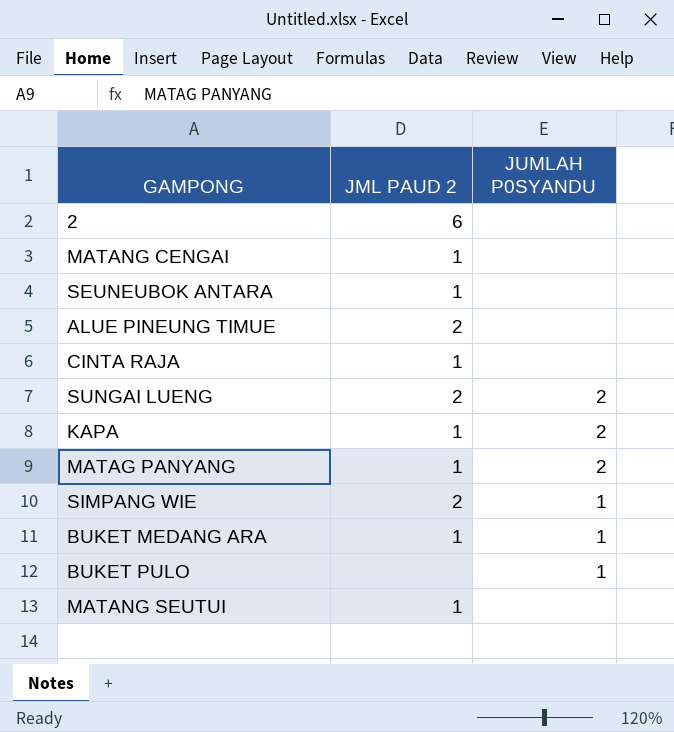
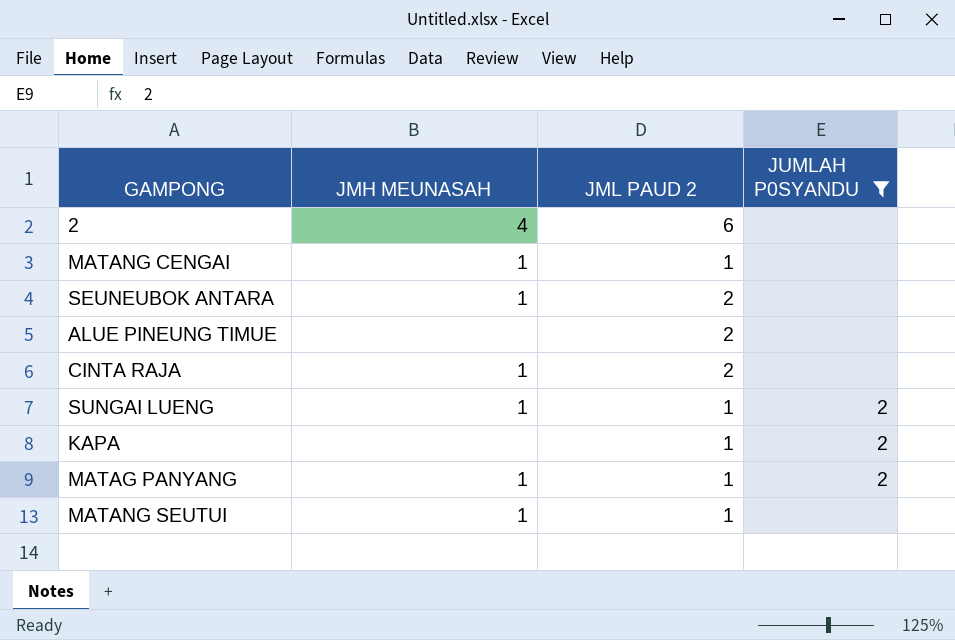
filter: none -> JUMLAH P0SYANDU != 1
column JMH MEUNASAH | position: none -> 2
SEUNEUBOK ANTARA | JML PAUD 2: 1 -> 2
CINTA RAJA | JML PAUD 2: 1 -> 2
SUNGAI LUENG | JML PAUD 2: 2 -> 1

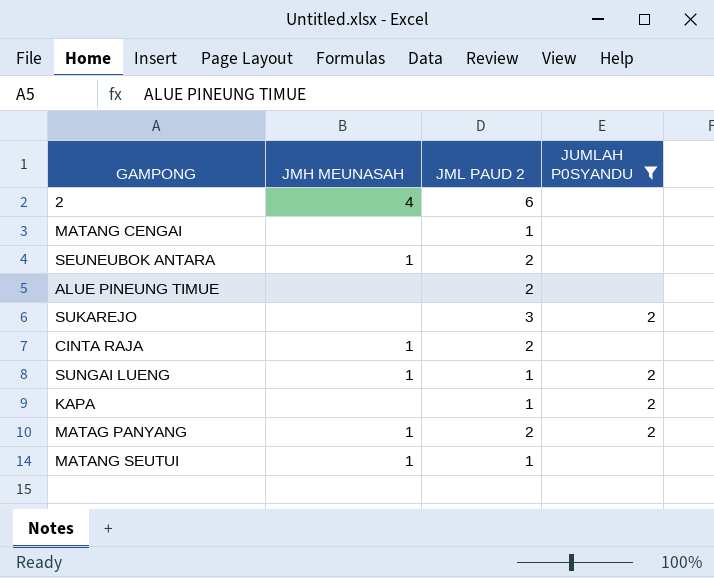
MATANG CENGAI | JMH MEUNASAH: 1 -> none
row SUKAREJO: none -> none | 3 | 2
MATAG PANYANG | JML PAUD 2: 1 -> 2

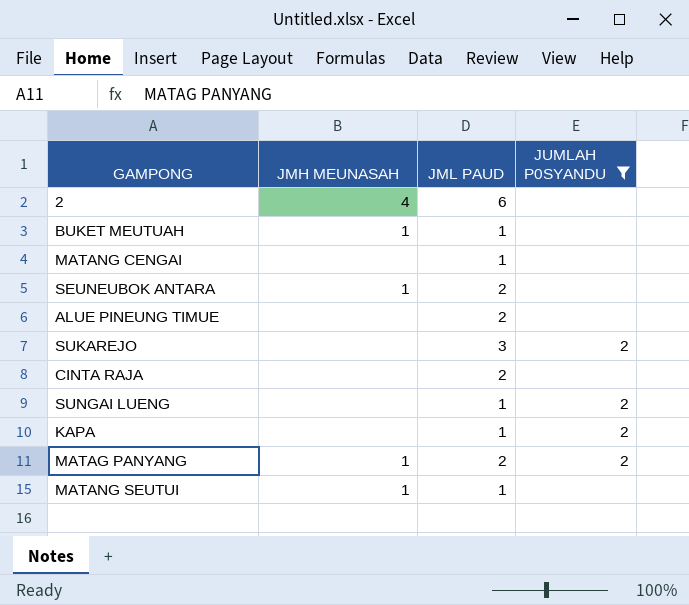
column name: JML PAUD 2 -> JML PAUD
row BUKET MEUTUAH: none -> 1 | 1 | none
CINTA RAJA | JMH MEUNASAH: 1 -> none
SUNGAI LUENG | JMH MEUNASAH: 1 -> none

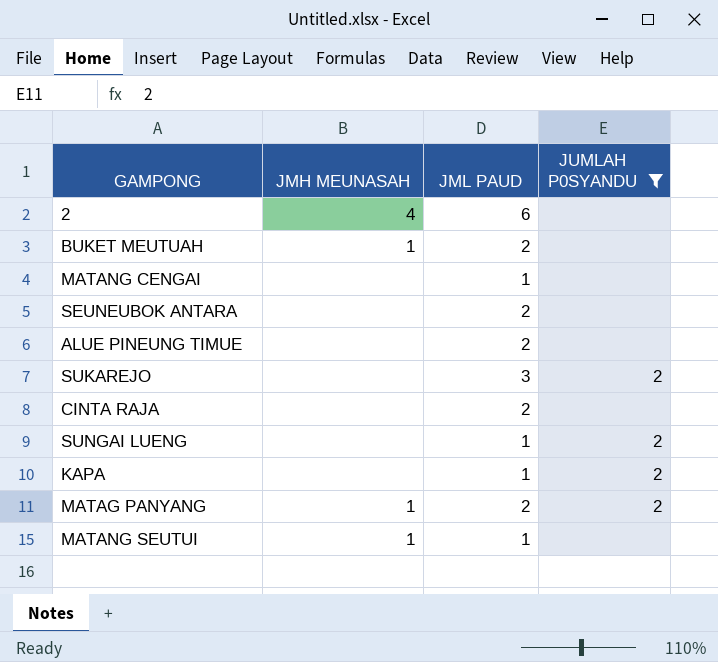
BUKET MEUTUAH | JML PAUD: 1 -> 2
SEUNEUBOK ANTARA | JMH MEUNASAH: 1 -> none

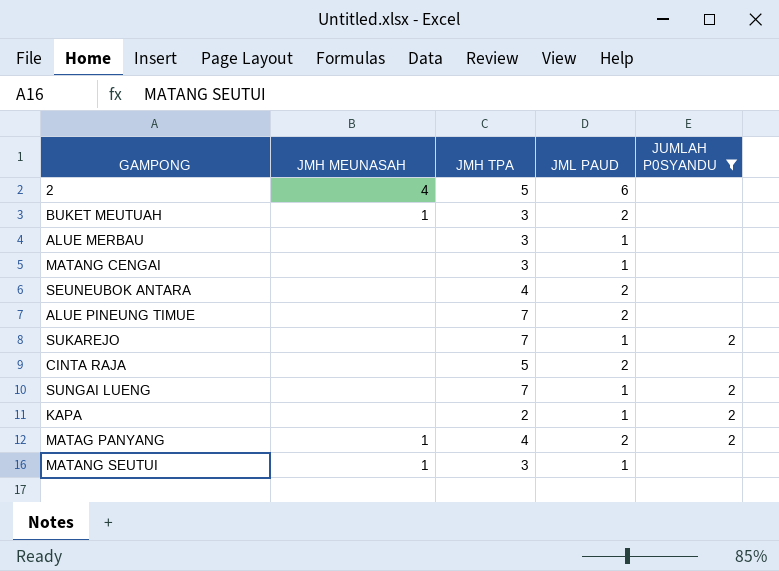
column JMH TPA | position: none -> 3
row ALUE MERBAU: none -> none | 3 | 1 | none
SUKAREJO | JML PAUD: 3 -> 1

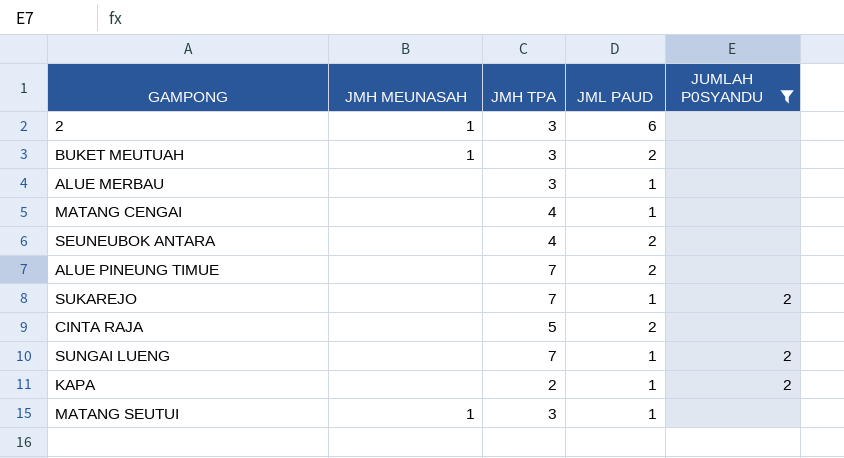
row MATAG PANYANG: 1 | 4 | 2 | 2 -> none
2 | JMH MEUNASAH: 4 -> 1
2 | JMH TPA: 5 -> 3
MATANG CENGAI | JMH TPA: 3 -> 4

